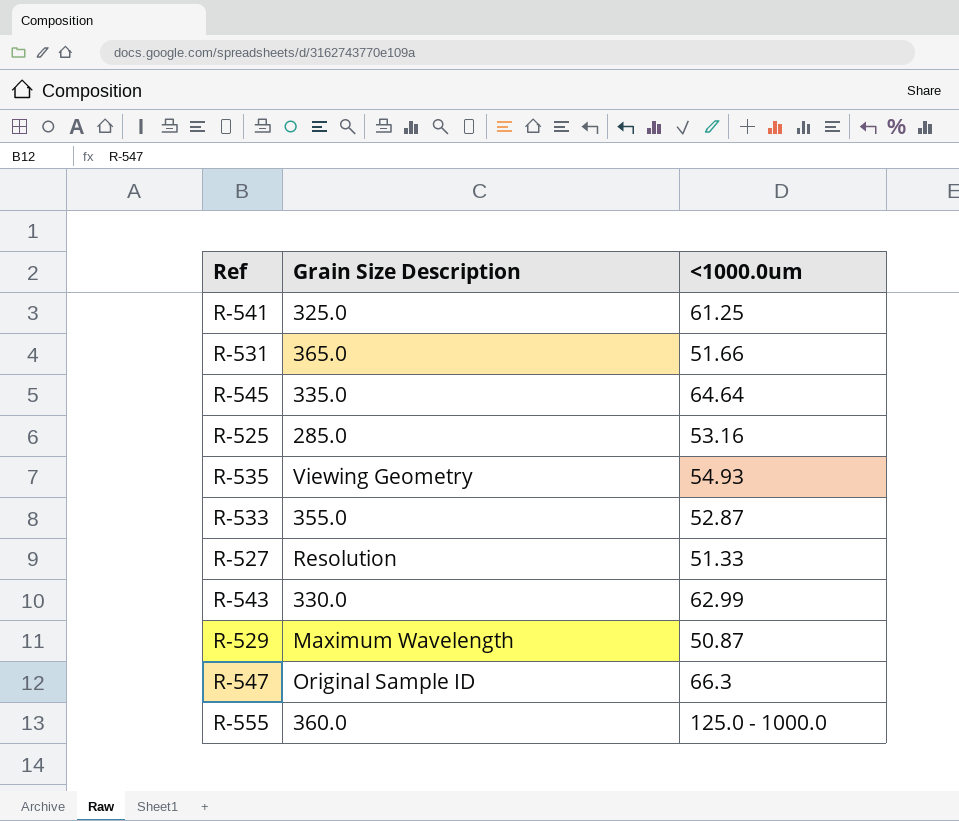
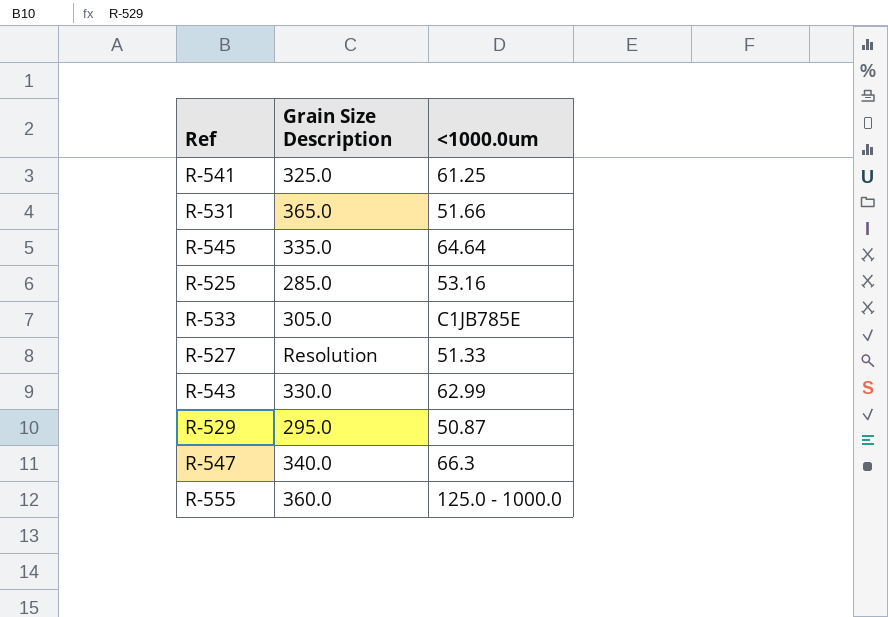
row R-535: Viewing Geometry | 54.93 -> none
R-533 | Grain Size Description: 355.0 -> 305.0
R-533 | <1000.0um: 52.87 -> C1JB785E
R-529 | Grain Size Description: Maximum Wavelength -> 295.0
R-547 | Grain Size Description: Original Sample ID -> 340.0

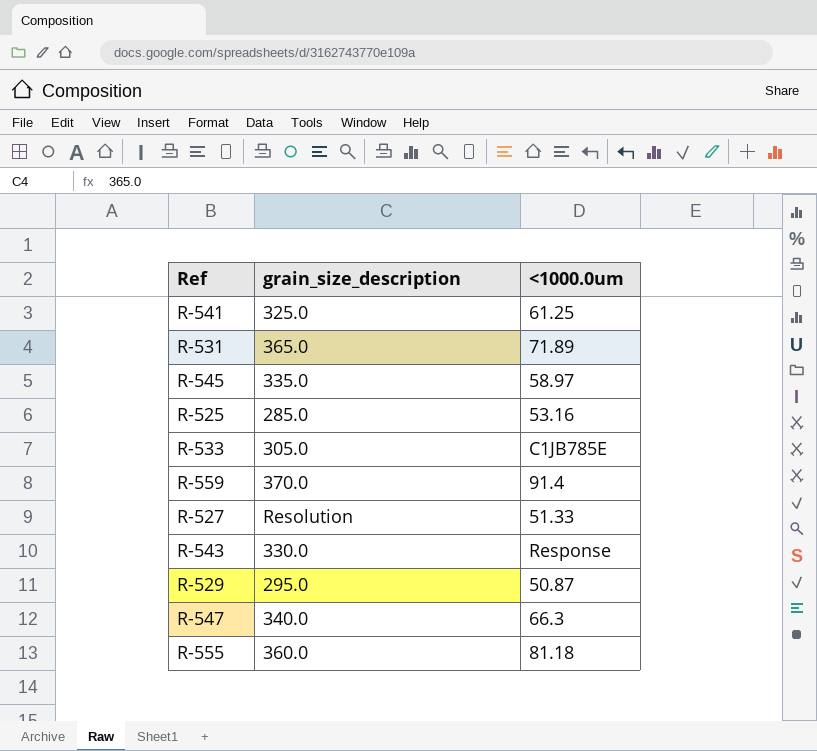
column name: Grain Size Description -> grain_size_description
R-531 | <1000.0um: 51.66 -> 71.89
R-545 | <1000.0um: 64.64 -> 58.97
row R-559: none -> 370.0 | 91.4
R-543 | <1000.0um: 62.99 -> Response
R-555 | <1000.0um: 125.0 - 1000.0 -> 81.18

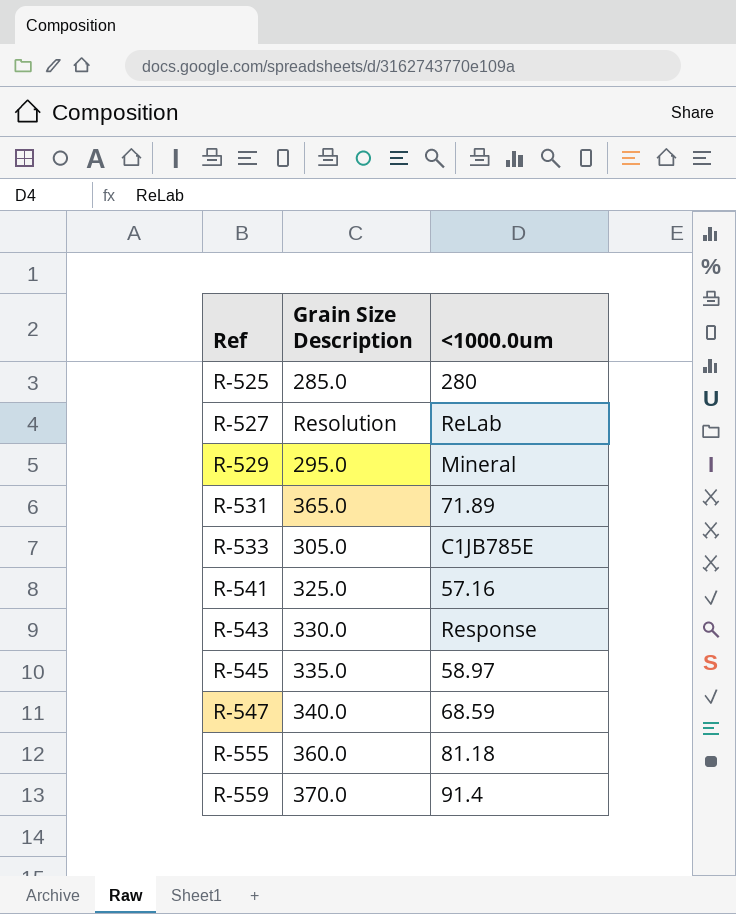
row order: none -> Ref ascending
column name: grain_size_description -> Grain Size Description
R-525 | <1000.0um: 53.16 -> 280
R-527 | <1000.0um: 51.33 -> ReLab
R-529 | <1000.0um: 50.87 -> Mineral
R-541 | <1000.0um: 61.25 -> 57.16
R-547 | <1000.0um: 66.3 -> 68.59

